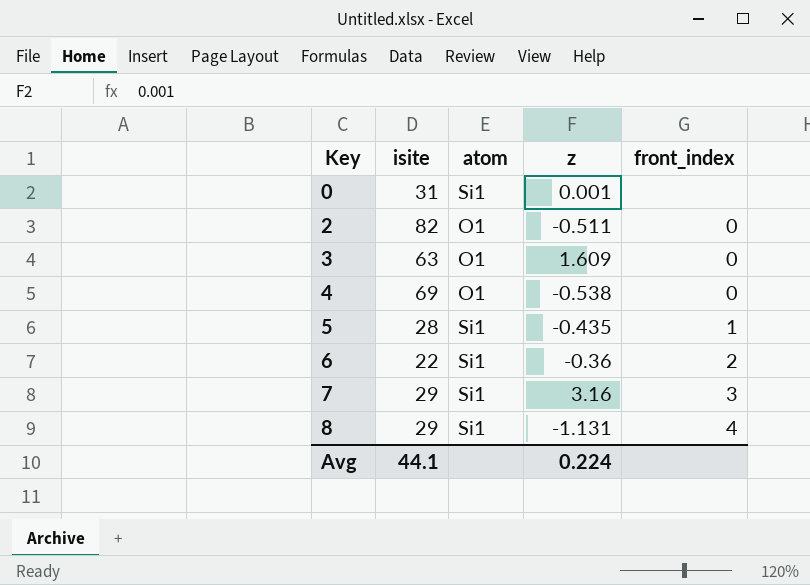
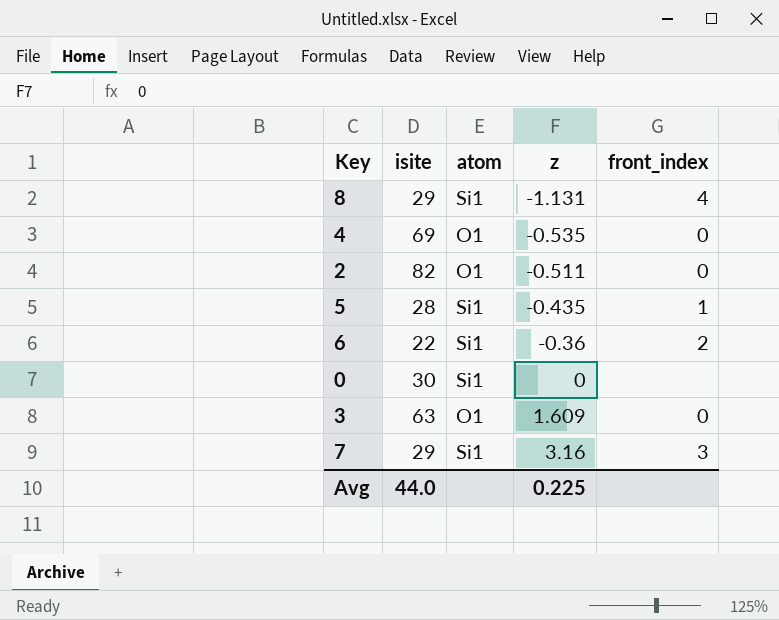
row order: Key ascending -> z ascending
4 | z: -0.538 -> -0.535
0 | isite: 31 -> 30
0 | z: 0.001 -> 0
Avg | isite: 44.1 -> 44.0
Avg | z: 0.224 -> 0.225

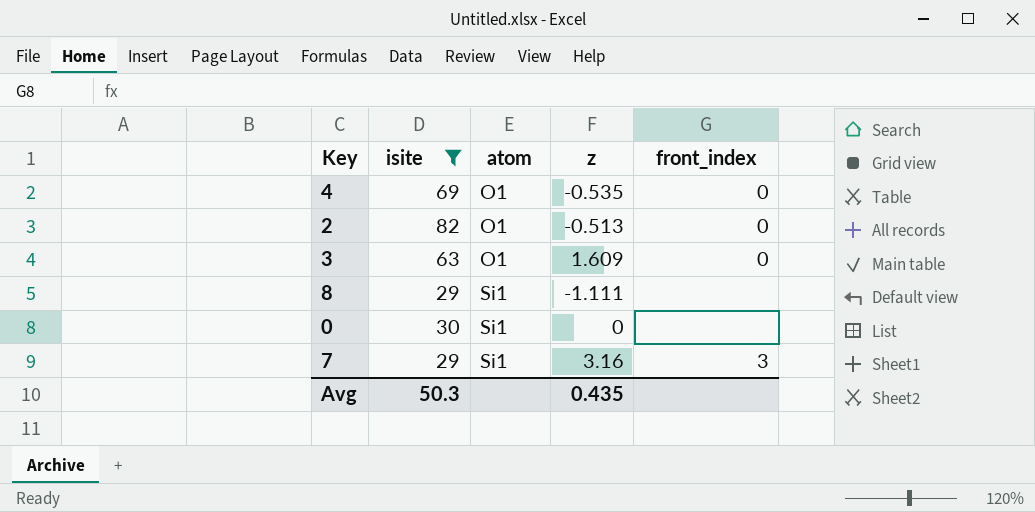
filter: none -> isite >= 29
row order: z ascending -> atom ascending
2 | z: -0.511 -> -0.513
8 | z: -1.131 -> -1.111
8 | front_index: 4 -> none
Avg | isite: 44.0 -> 50.3
Avg | z: 0.225 -> 0.435

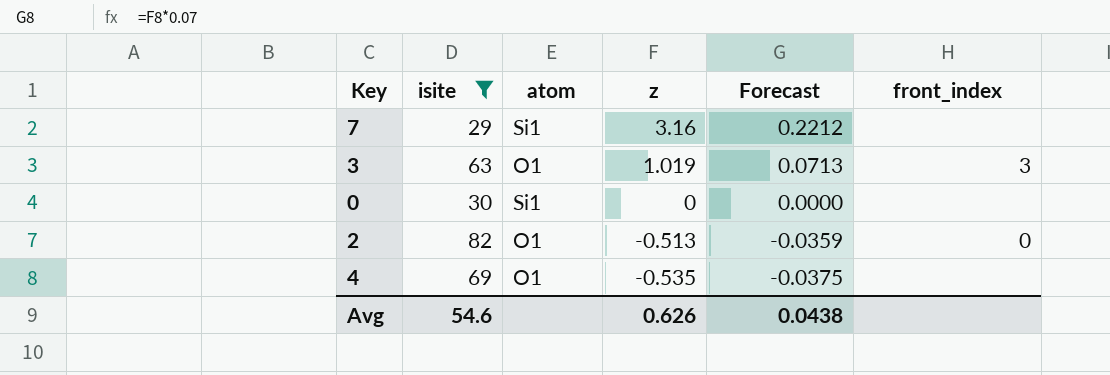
row order: atom ascending -> z descending
column Forecast | formula: none -> [z] * 0.07
row 8: 29 | Si1 | -1.111 | none -> none
7 | front_index: 3 -> none
3 | z: 1.609 -> 1.019
3 | front_index: 0 -> 3
4 | front_index: 0 -> none
Avg | isite: 50.3 -> 54.6
Avg | z: 0.435 -> 0.626

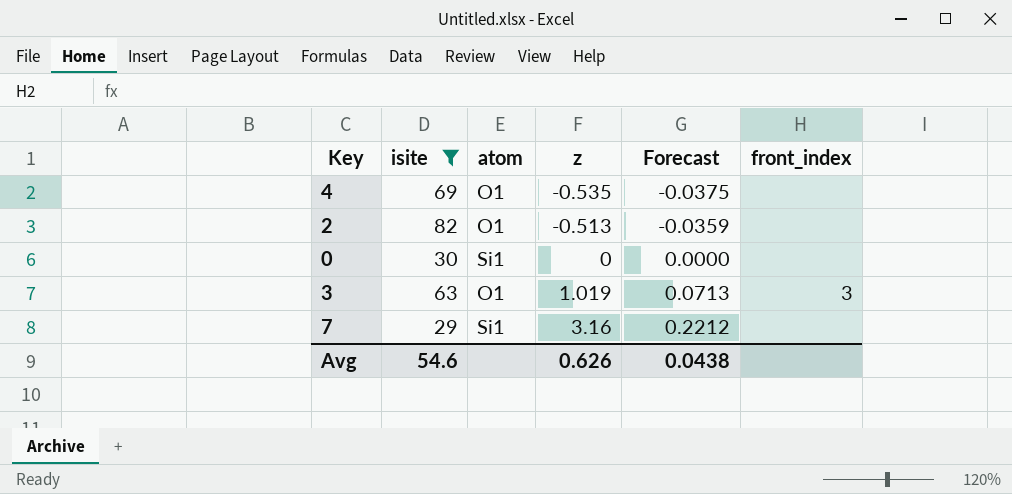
row order: z descending -> z ascending
2 | front_index: 0 -> none

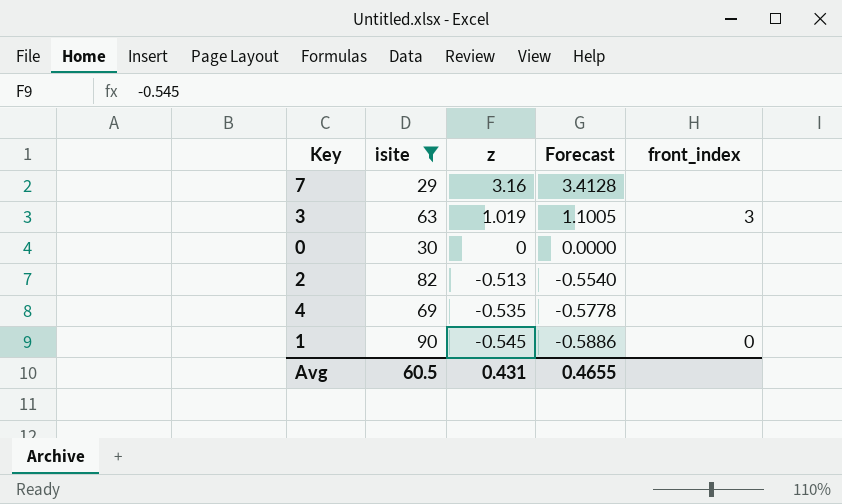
row order: z ascending -> z descending
column atom | position: 3 -> none
column Forecast | formula: [z] * 0.07 -> [z] * 1.08
row 1: none -> 90 | -0.545 | -0.5886 | 0
Avg | isite: 54.6 -> 60.5
Avg | z: 0.626 -> 0.431
Avg | Forecast: 0.0438 -> 0.4655

